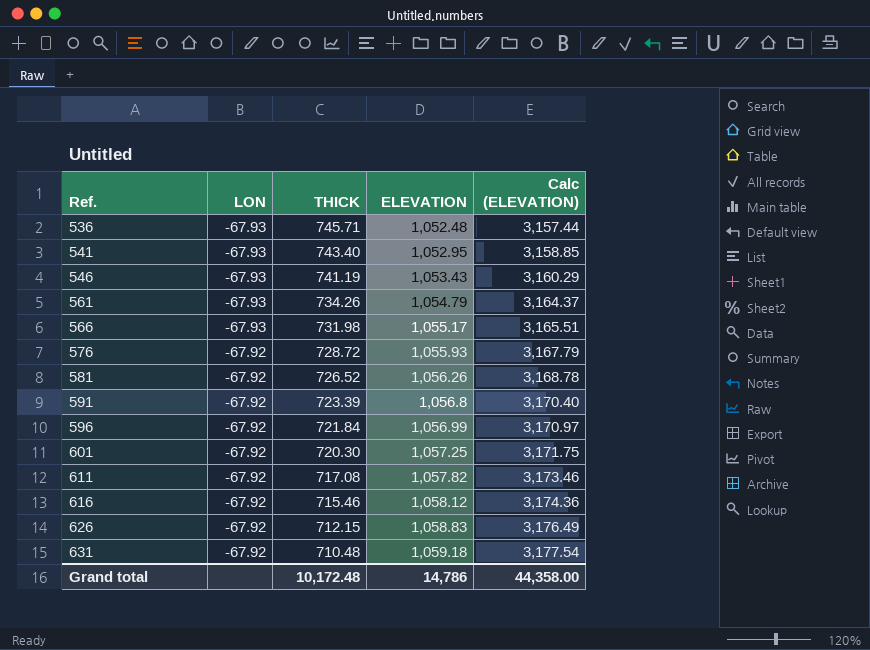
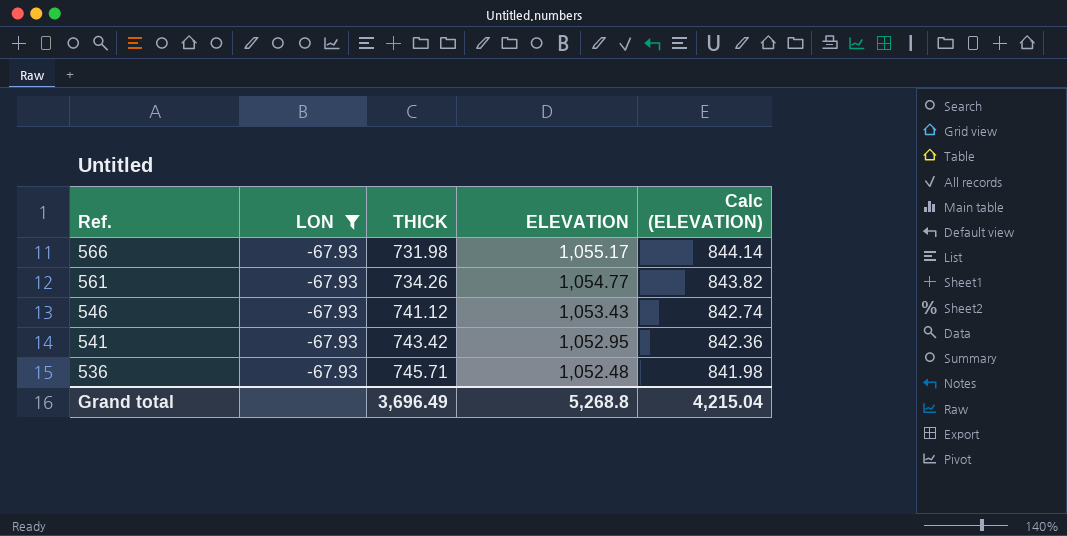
filter: none -> LON = -67.93
row order: Ref. ascending -> Ref. descending
column Calc (ELEVATION) | formula: [ELEVATION] * 3 -> [ELEVATION] * 0.8
561 | ELEVATION: 1,054.79 -> 1,054.77
546 | THICK: 741.19 -> 741.12
541 | THICK: 743.40 -> 743.42
Grand total | THICK: 10,172.48 -> 3,696.49
Grand total | ELEVATION: 14,786 -> 5,268.8
Grand total | Calc (ELEVATION): 44,358.00 -> 4,215.04

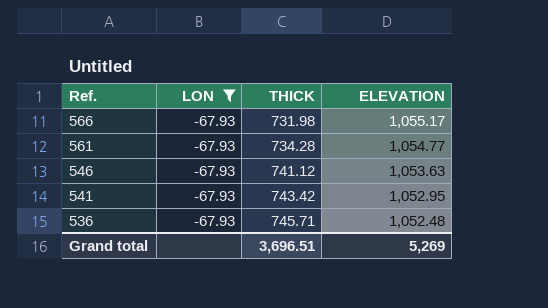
column Calc (ELEVATION) | formula: [ELEVATION] * 0.8 -> none
561 | THICK: 734.26 -> 734.28
546 | ELEVATION: 1,053.43 -> 1,053.63
Grand total | THICK: 3,696.49 -> 3,696.51
Grand total | ELEVATION: 5,268.8 -> 5,269

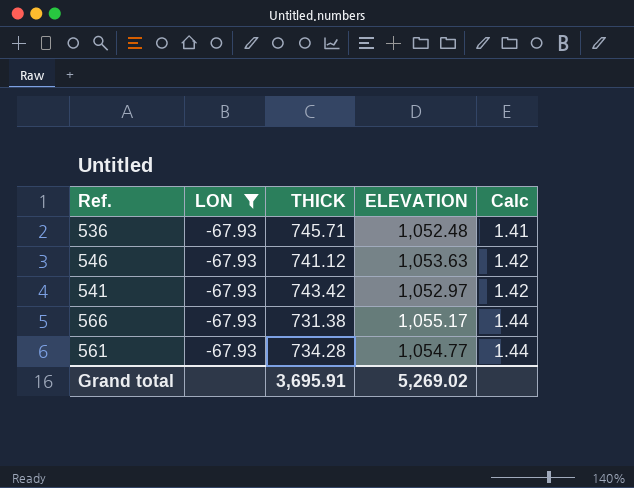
row order: Ref. descending -> Calc ascending
column Calc | formula: none -> [ELEVATION] / [THICK]
541 | ELEVATION: 1,052.95 -> 1,052.97
566 | THICK: 731.98 -> 731.38
Grand total | THICK: 3,696.51 -> 3,695.91
Grand total | ELEVATION: 5,269 -> 5,269.02

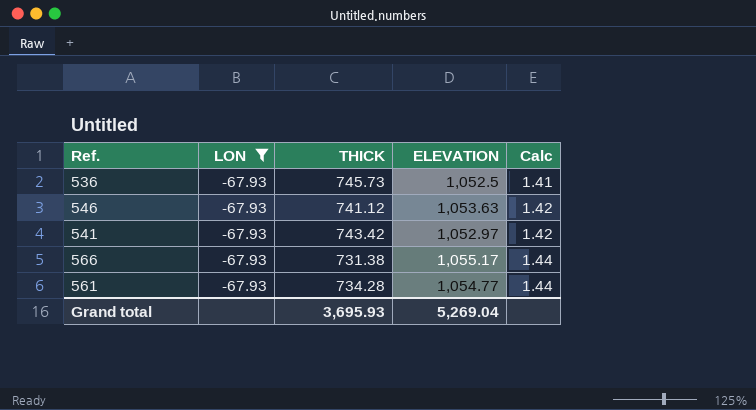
536 | THICK: 745.71 -> 745.73
536 | ELEVATION: 1,052.48 -> 1,052.5
Grand total | THICK: 3,695.91 -> 3,695.93
Grand total | ELEVATION: 5,269.02 -> 5,269.04

